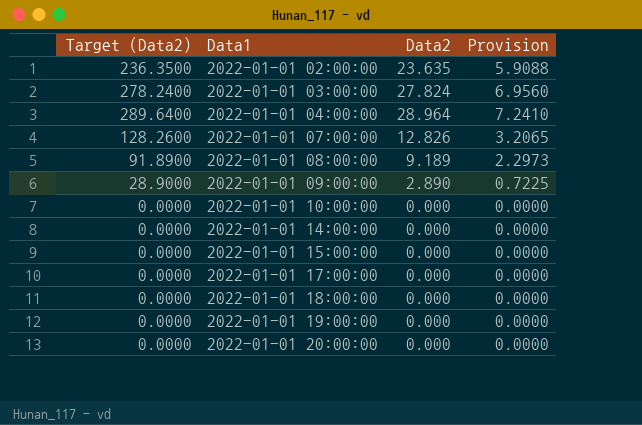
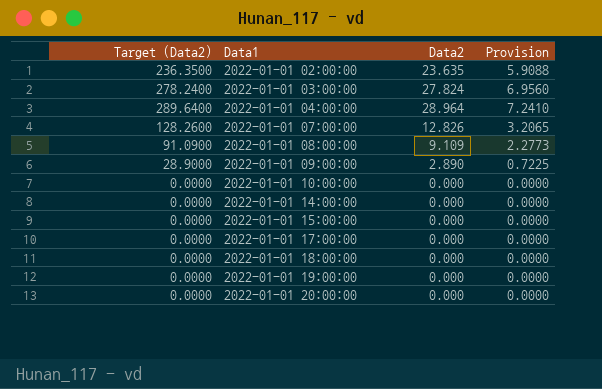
2022-01-01 08:00:00 | Target (Data2): 91.8900 -> 91.0900
2022-01-01 08:00:00 | Data2: 9.189 -> 9.109
2022-01-01 08:00:00 | Provision: 2.2973 -> 2.2773

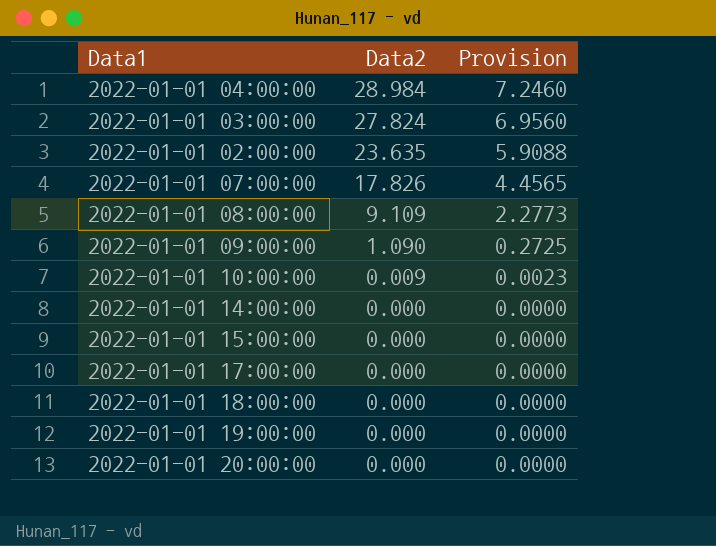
row order: Data1 ascending -> Data2 descending
column Target (Data2) | formula: [Data2] * 10 -> none
2022-01-01 04:00:00 | Data2: 28.964 -> 28.984
2022-01-01 04:00:00 | Provision: 7.2410 -> 7.2460
2022-01-01 07:00:00 | Data2: 12.826 -> 17.826
2022-01-01 07:00:00 | Provision: 3.2065 -> 4.4565
2022-01-01 09:00:00 | Data2: 2.890 -> 1.090
2022-01-01 09:00:00 | Provision: 0.7225 -> 0.2725
2022-01-01 10:00:00 | Data2: 0.000 -> 0.009
2022-01-01 10:00:00 | Provision: 0.0000 -> 0.0023

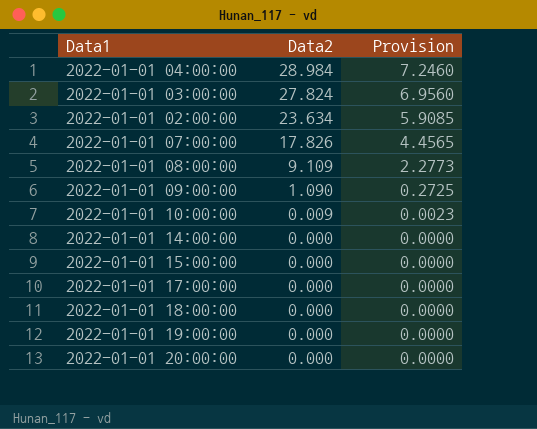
2022-01-01 02:00:00 | Data2: 23.635 -> 23.634
2022-01-01 02:00:00 | Provision: 5.9088 -> 5.9085

